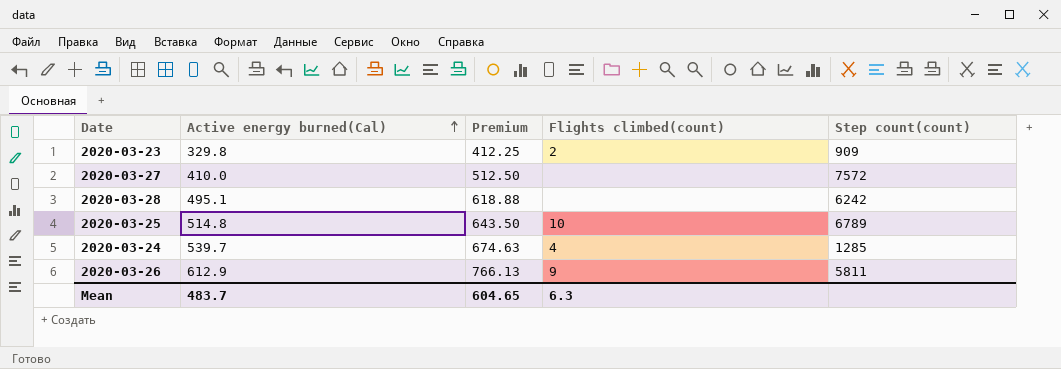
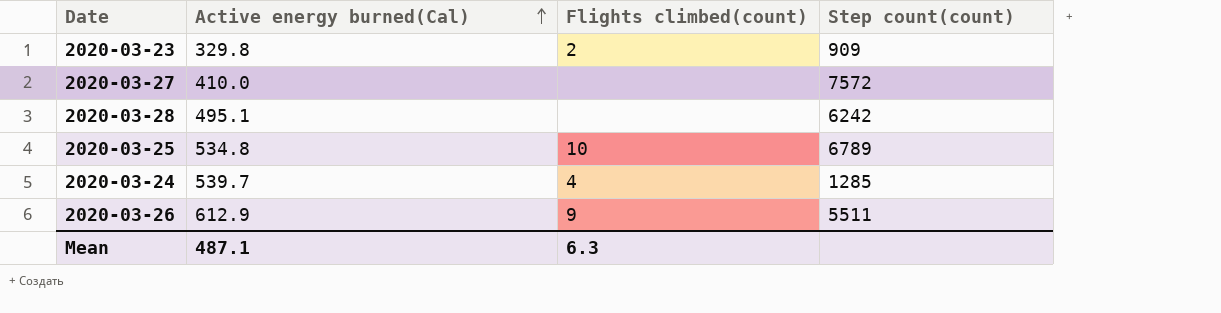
column Premium | formula: [Active energy burned(Cal)] * 1.25 -> none
2020-03-25 | Active energy burned(Cal): 514.8 -> 534.8
2020-03-26 | Step count(count): 5811 -> 5511
Mean | Active energy burned(Cal): 483.7 -> 487.1

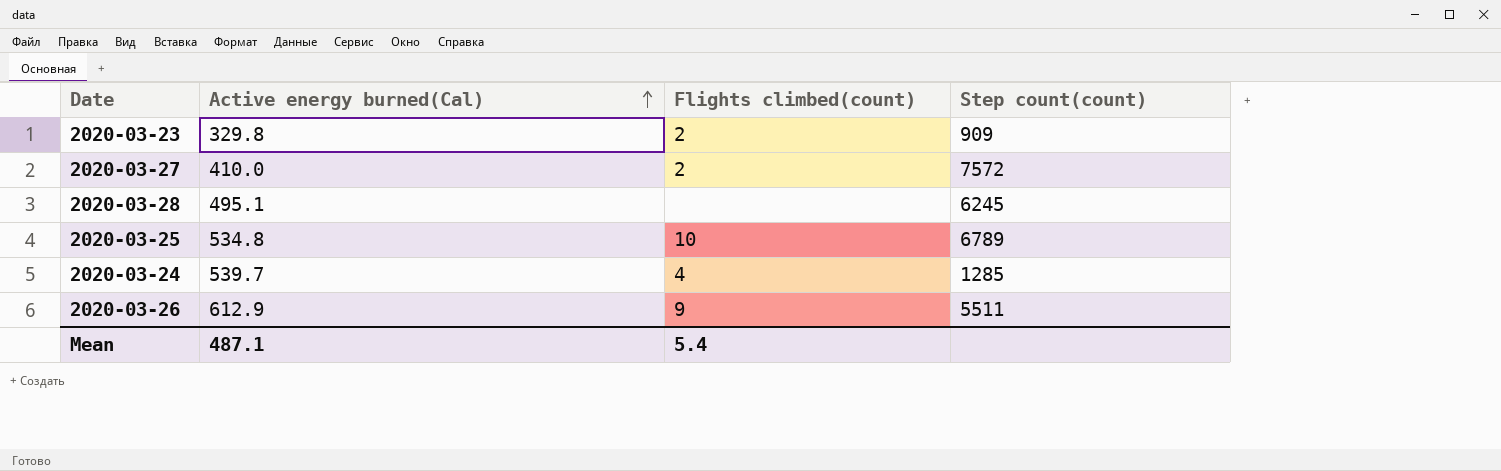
2020-03-27 | Flights climbed(count): none -> 2
2020-03-28 | Step count(count): 6242 -> 6245
Mean | Flights climbed(count): 6.3 -> 5.4

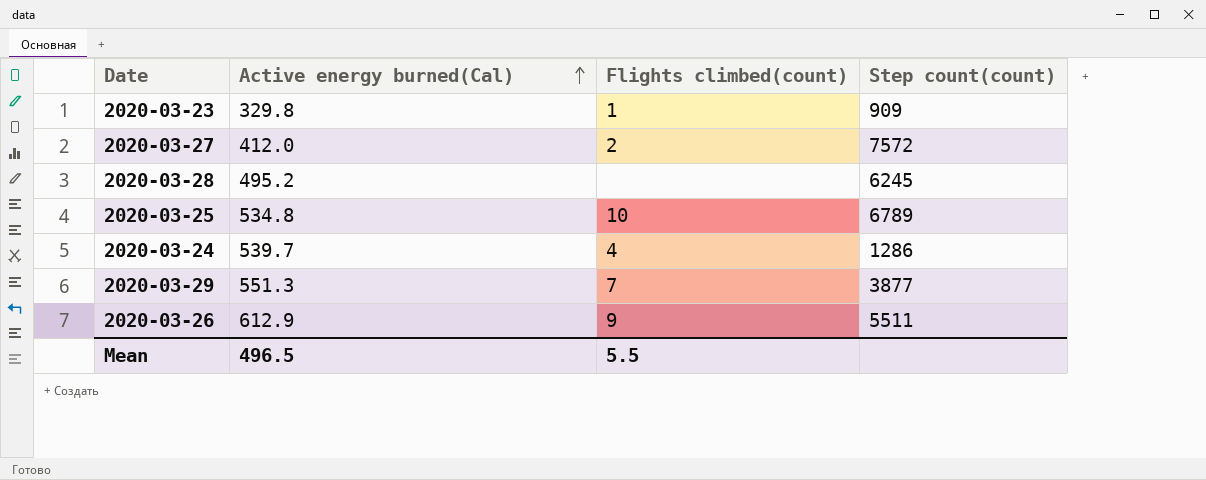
2020-03-23 | Flights climbed(count): 2 -> 1
2020-03-27 | Active energy burned(Cal): 410.0 -> 412.0
2020-03-28 | Active energy burned(Cal): 495.1 -> 495.2
2020-03-24 | Step count(count): 1285 -> 1286
row 2020-03-29: none -> 551.3 | 7 | 3877
Mean | Active energy burned(Cal): 487.1 -> 496.5
Mean | Flights climbed(count): 5.4 -> 5.5

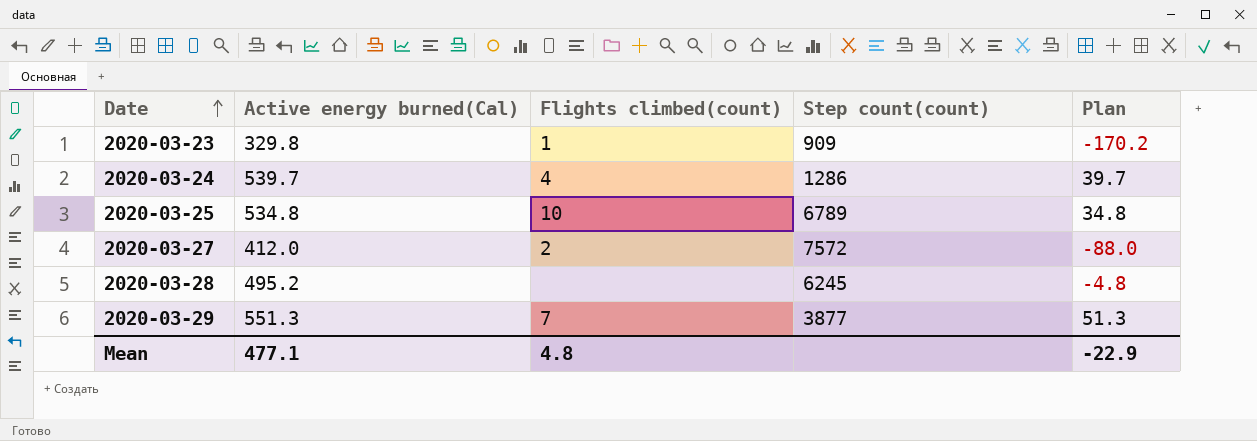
row order: Active energy burned(Cal) ascending -> Date ascending
column Plan | formula: none -> [Active energy burned(Cal)] - 500
row 2020-03-26: 612.9 | 9 | 5511 -> none
Mean | Active energy burned(Cal): 496.5 -> 477.1
Mean | Flights climbed(count): 5.5 -> 4.8

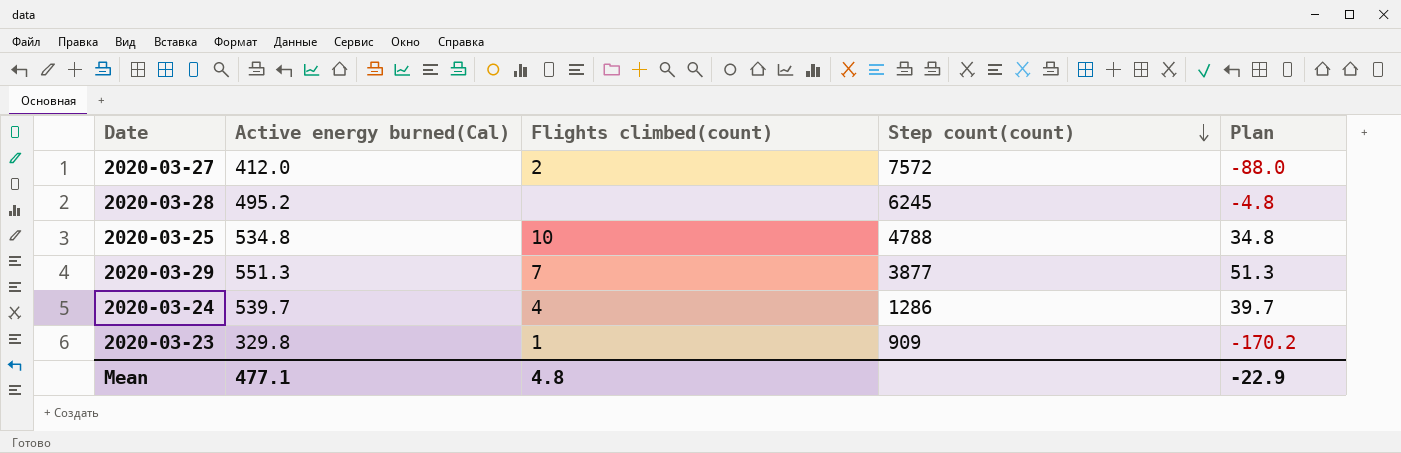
row order: Date ascending -> Step count(count) descending
2020-03-25 | Step count(count): 6789 -> 4788

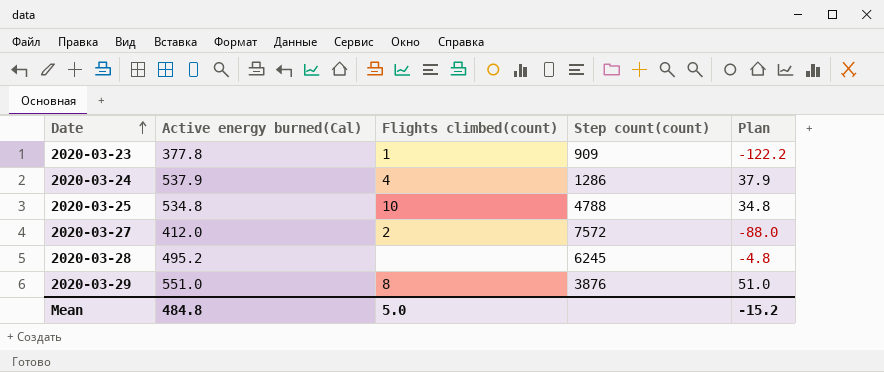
row order: Step count(count) descending -> Date ascending
2020-03-23 | Active energy burned(Cal): 329.8 -> 377.8
2020-03-23 | Plan: -170.2 -> -122.2
2020-03-24 | Active energy burned(Cal): 539.7 -> 537.9
2020-03-24 | Plan: 39.7 -> 37.9
2020-03-29 | Active energy burned(Cal): 551.3 -> 551.0
2020-03-29 | Flights climbed(count): 7 -> 8
2020-03-29 | Step count(count): 3877 -> 3876
2020-03-29 | Plan: 51.3 -> 51.0
Mean | Active energy burned(Cal): 477.1 -> 484.8
Mean | Flights climbed(count): 4.8 -> 5.0
Mean | Plan: -22.9 -> -15.2

